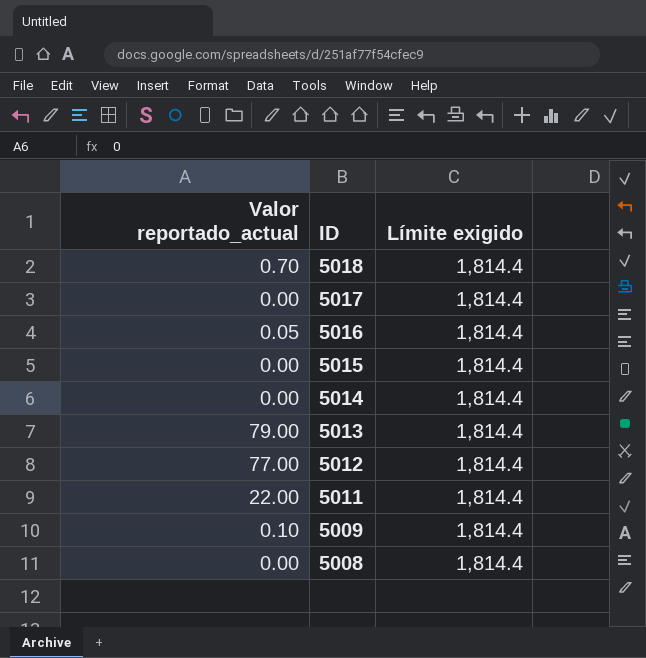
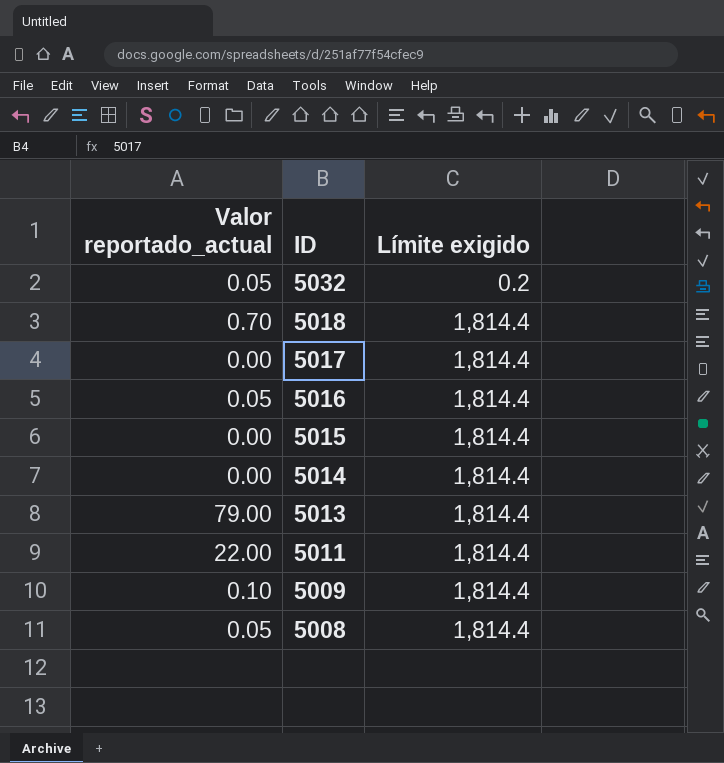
row 5012: 77.00 | 1,814.4 -> none
row 5032: none -> 0.05 | 0.2
5008 | Valor reportado_actual: 0.00 -> 0.05

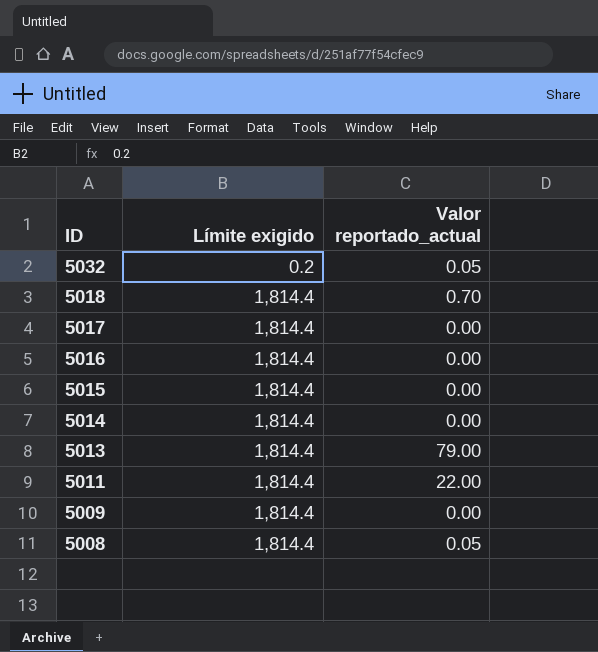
column Valor reportado_actual | position: 1 -> 3
5016 | Valor reportado_actual: 0.05 -> 0.00
5009 | Valor reportado_actual: 0.10 -> 0.00

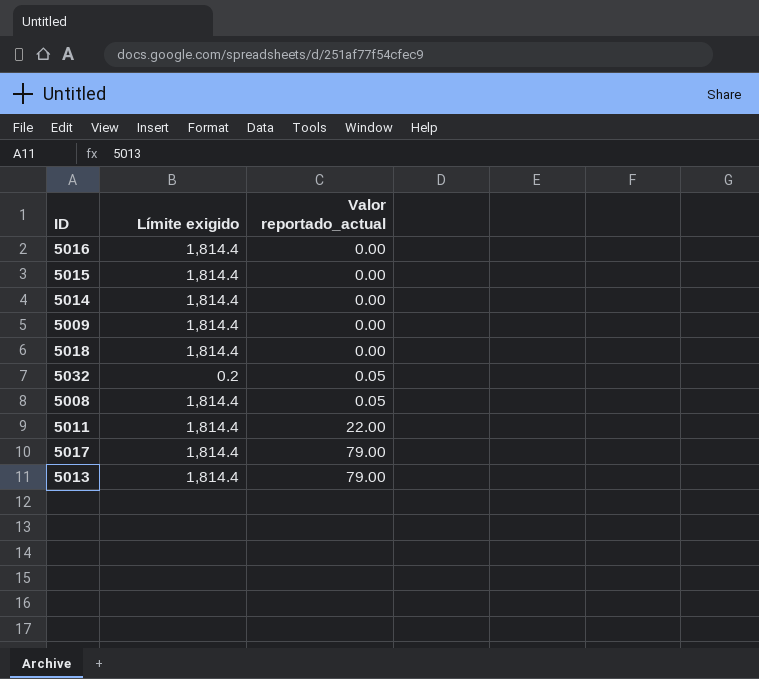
row order: ID descending -> Valor reportado_actual ascending
5018 | Valor reportado_actual: 0.70 -> 0.00
5017 | Valor reportado_actual: 0.00 -> 79.00

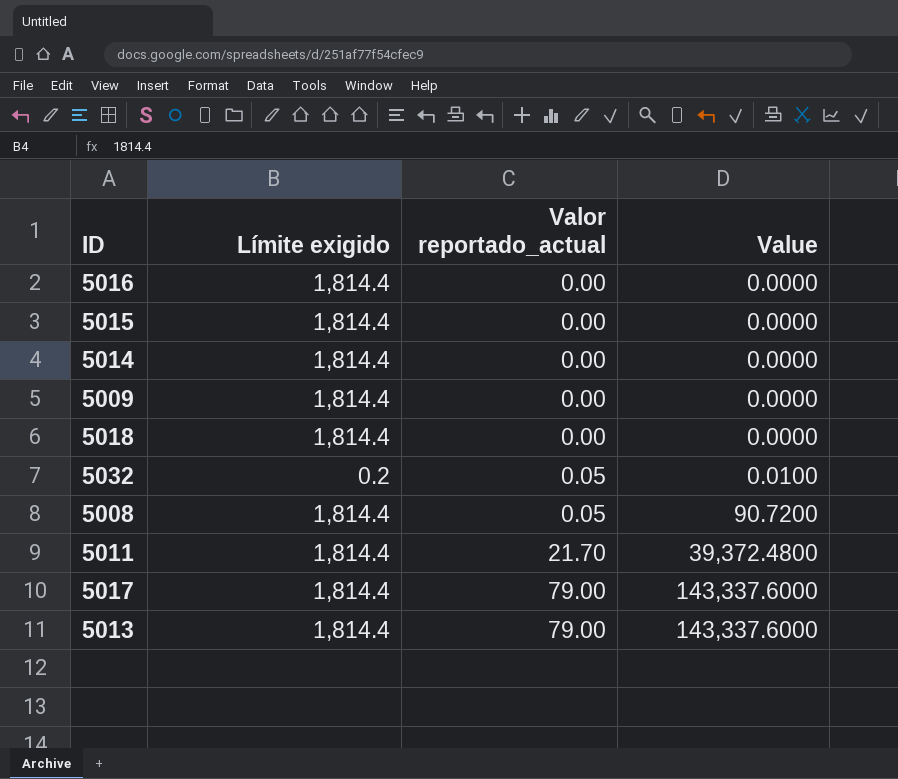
column Value | formula: none -> [Límite exigido] * [Valor reportado_actual]
5011 | Valor reportado_actual: 22.00 -> 21.70

